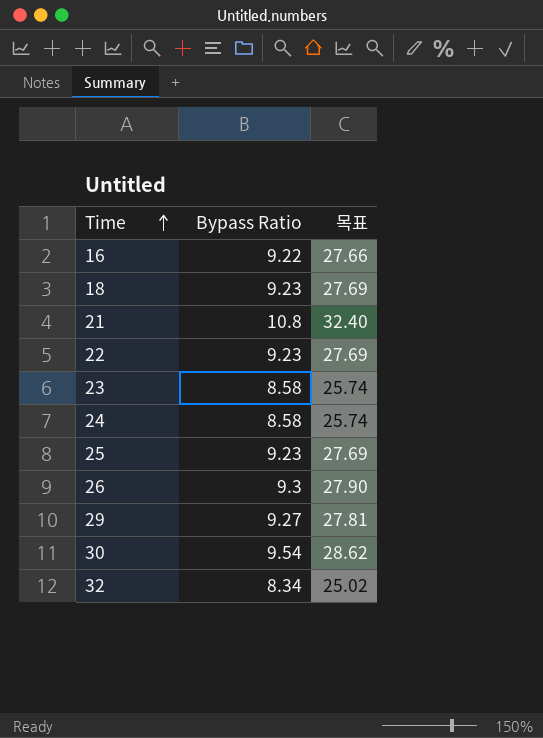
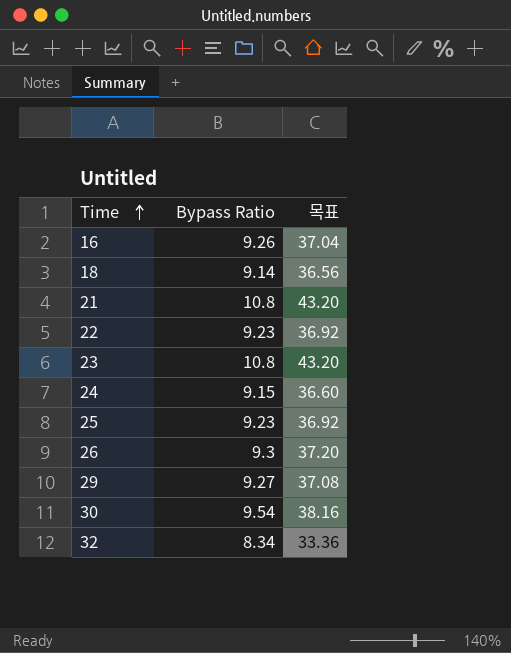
column 목표 | formula: [Bypass Ratio] * 3 -> [Bypass Ratio] * 4
16 | Bypass Ratio: 9.22 -> 9.26
18 | Bypass Ratio: 9.23 -> 9.14
23 | Bypass Ratio: 8.58 -> 10.8
24 | Bypass Ratio: 8.58 -> 9.15

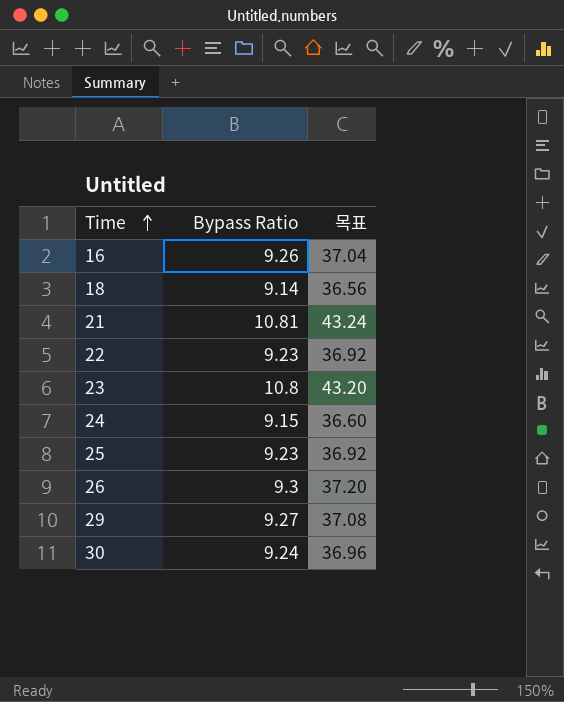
row 32: 8.34 | 33.36 -> none
21 | Bypass Ratio: 10.8 -> 10.81
21 | 목표: 43.20 -> 43.24
30 | Bypass Ratio: 9.54 -> 9.24
30 | 목표: 38.16 -> 36.96

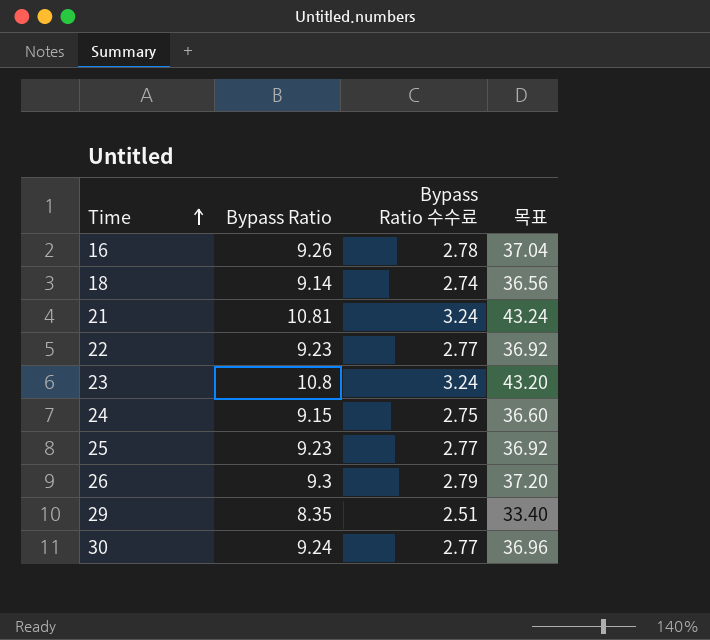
column Bypass Ratio 수수료 | formula: none -> [Bypass Ratio] * 0.3
29 | Bypass Ratio: 9.27 -> 8.35
29 | 목표: 37.08 -> 33.40

